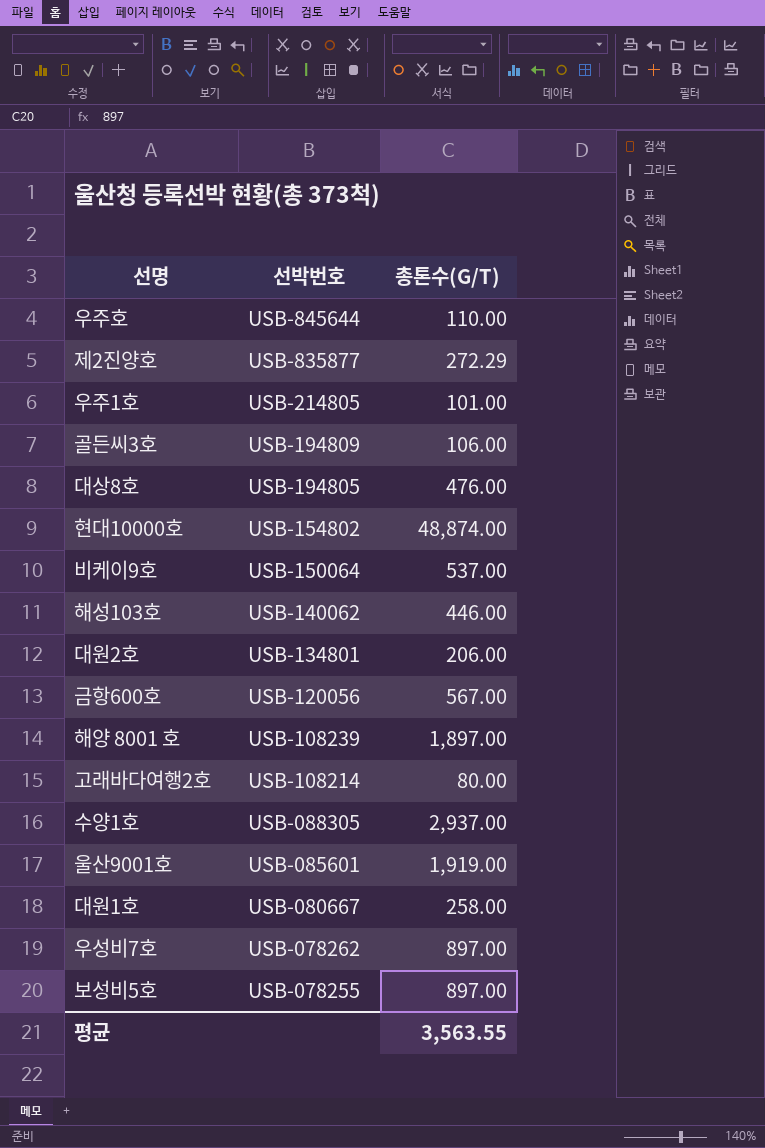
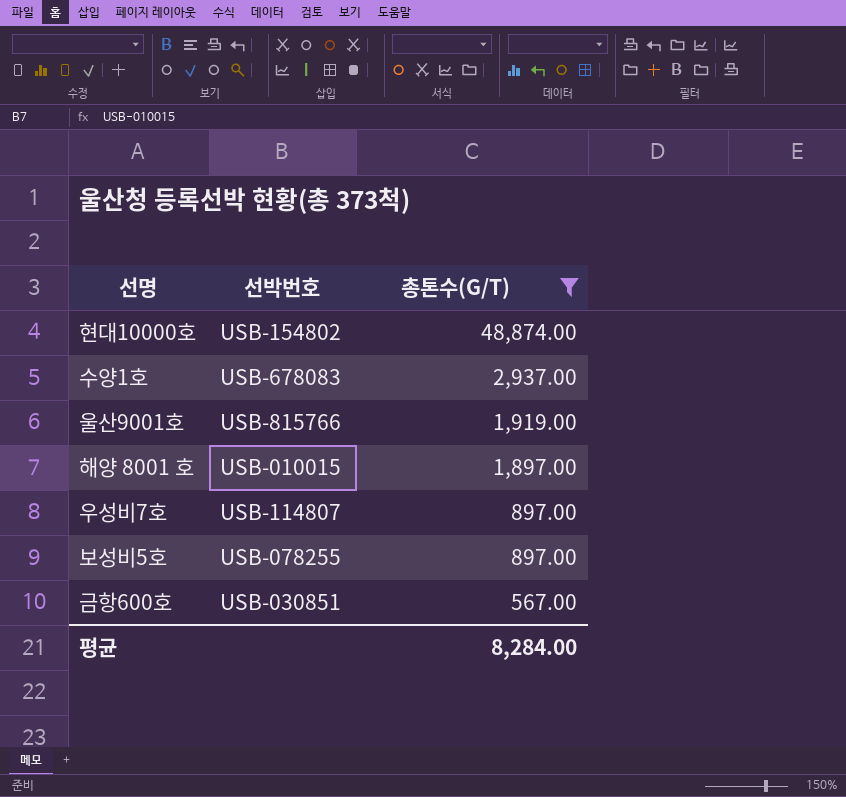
filter: none -> 총톤수(G/T) >= 567.00
row order: 선박번호 descending -> 총톤수(G/T) descending
수양1호 | 선박번호: USB-088305 -> USB-678083
울산9001호 | 선박번호: USB-085601 -> USB-815766
해양 8001 호 | 선박번호: USB-108239 -> USB-010015
우성비7호 | 선박번호: USB-078262 -> USB-114807
금항600호 | 선박번호: USB-120056 -> USB-030851
평균 | 총톤수(G/T): 3,563.55 -> 8,284.00

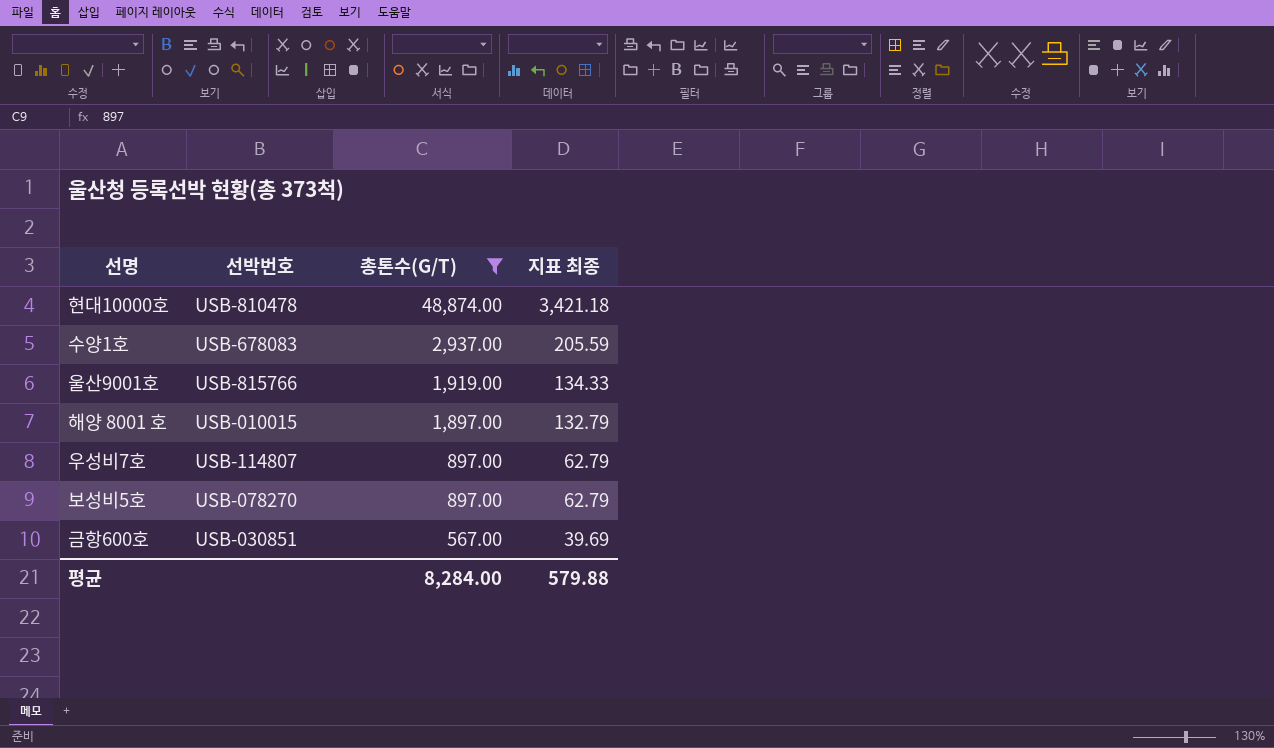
column 지표 최종 | formula: none -> [총톤수(G/T)] * 0.07
현대10000호 | 선박번호: USB-154802 -> USB-810478
보성비5호 | 선박번호: USB-078255 -> USB-078270

